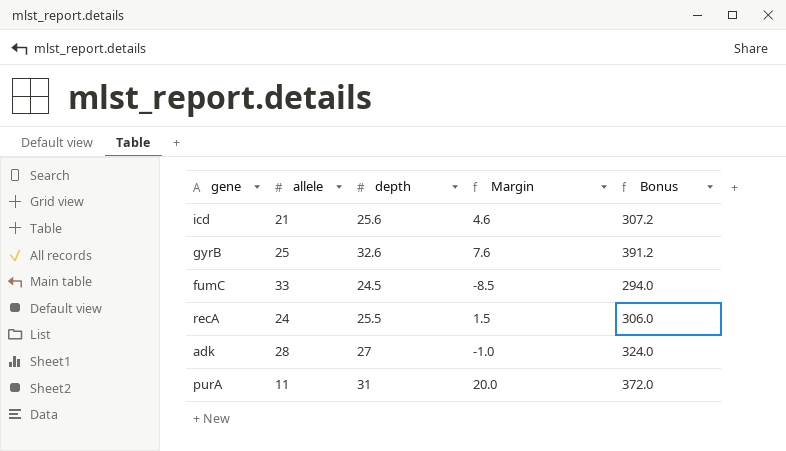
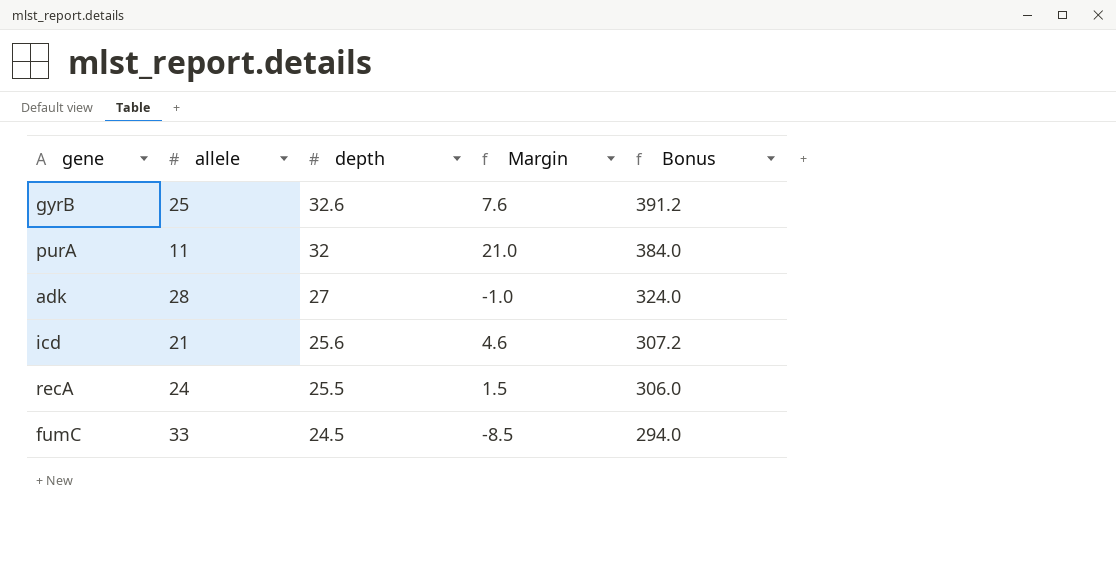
row order: none -> depth descending
purA | depth: 31 -> 32
purA | Margin: 20.0 -> 21.0
purA | Bonus: 372.0 -> 384.0

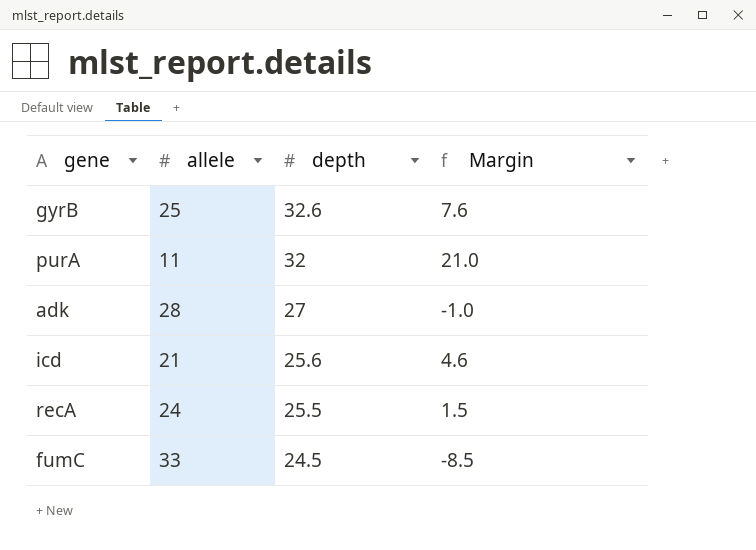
column Bonus | formula: [depth] * 12 -> none

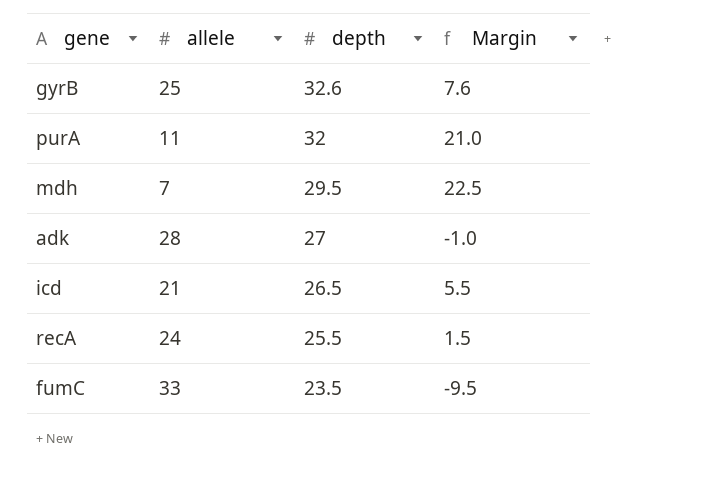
row mdh: none -> 7 | 29.5 | 22.5
icd | depth: 25.6 -> 26.5
icd | Margin: 4.6 -> 5.5
fumC | depth: 24.5 -> 23.5
fumC | Margin: -8.5 -> -9.5

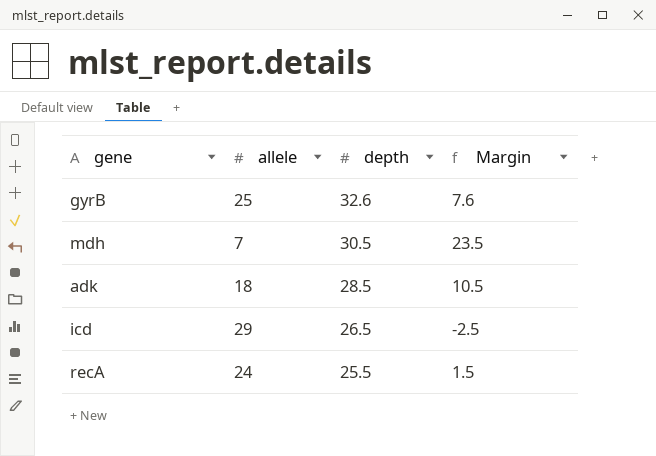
row purA: 11 | 32 | 21.0 -> none
row fumC: 33 | 23.5 | -9.5 -> none
mdh | depth: 29.5 -> 30.5
mdh | Margin: 22.5 -> 23.5
adk | allele: 28 -> 18
adk | depth: 27 -> 28.5
adk | Margin: -1.0 -> 10.5
icd | allele: 21 -> 29
icd | Margin: 5.5 -> -2.5

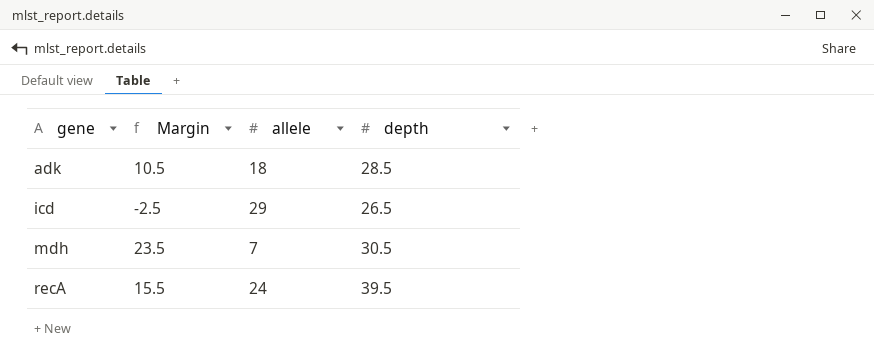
row order: depth descending -> gene ascending
column Margin | position: 4 -> 2
row gyrB: 25 | 32.6 | 7.6 -> none
recA | Margin: 1.5 -> 15.5
recA | depth: 25.5 -> 39.5

